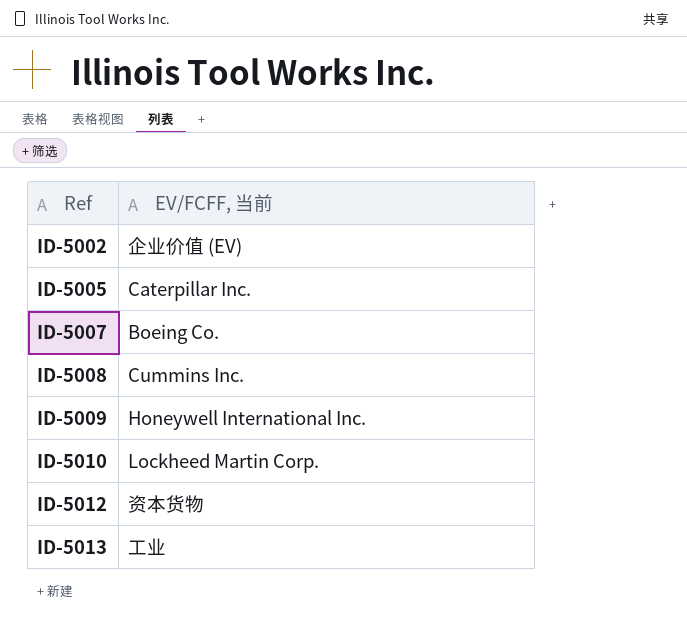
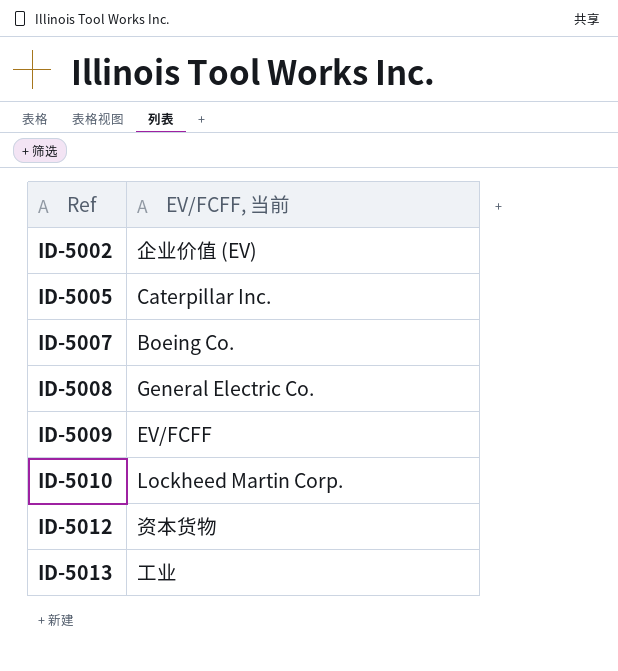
ID-5008 | EV/FCFF, 当前: Cummins Inc. -> General Electric Co.
ID-5009 | EV/FCFF, 当前: Honeywell International Inc. -> EV/FCFF

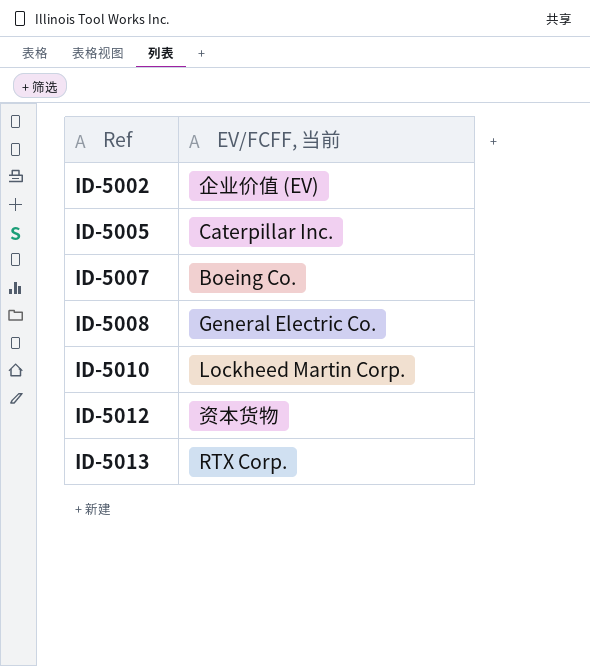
row ID-5009: EV/FCFF -> none
ID-5013 | EV/FCFF, 当前: 工业 -> RTX Corp.

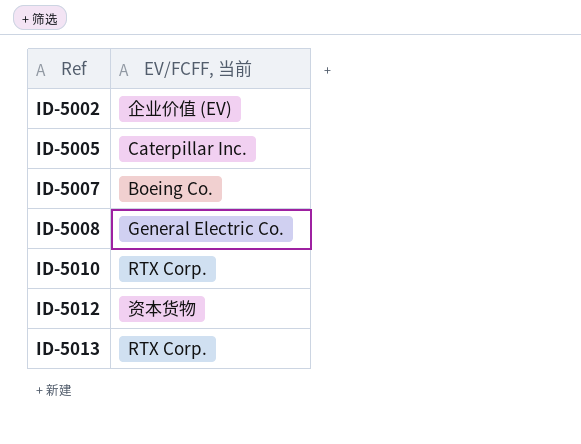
ID-5010 | EV/FCFF, 当前: Lockheed Martin Corp. -> RTX Corp.

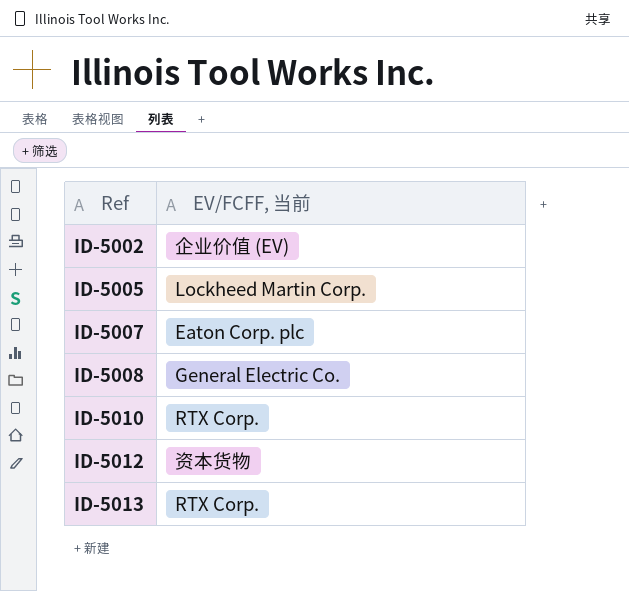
ID-5005 | EV/FCFF, 当前: Caterpillar Inc. -> Lockheed Martin Corp.
ID-5007 | EV/FCFF, 当前: Boeing Co. -> Eaton Corp. plc

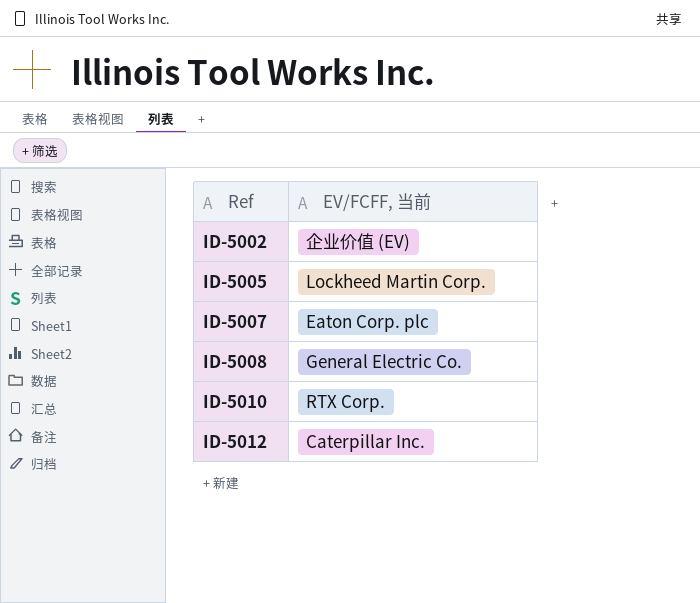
row ID-5013: RTX Corp. -> none
ID-5012 | EV/FCFF, 当前: 资本货物 -> Caterpillar Inc.

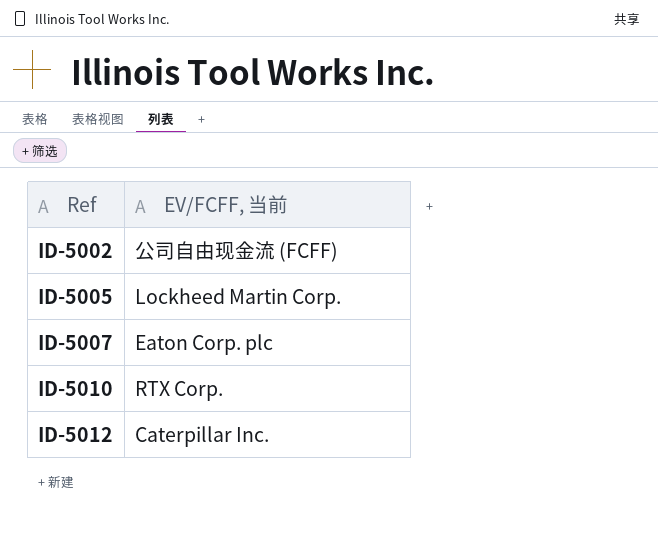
row ID-5008: General Electric Co. -> none
ID-5002 | EV/FCFF, 当前: 企业价值 (EV) -> 公司自由现金流 (FCFF)

